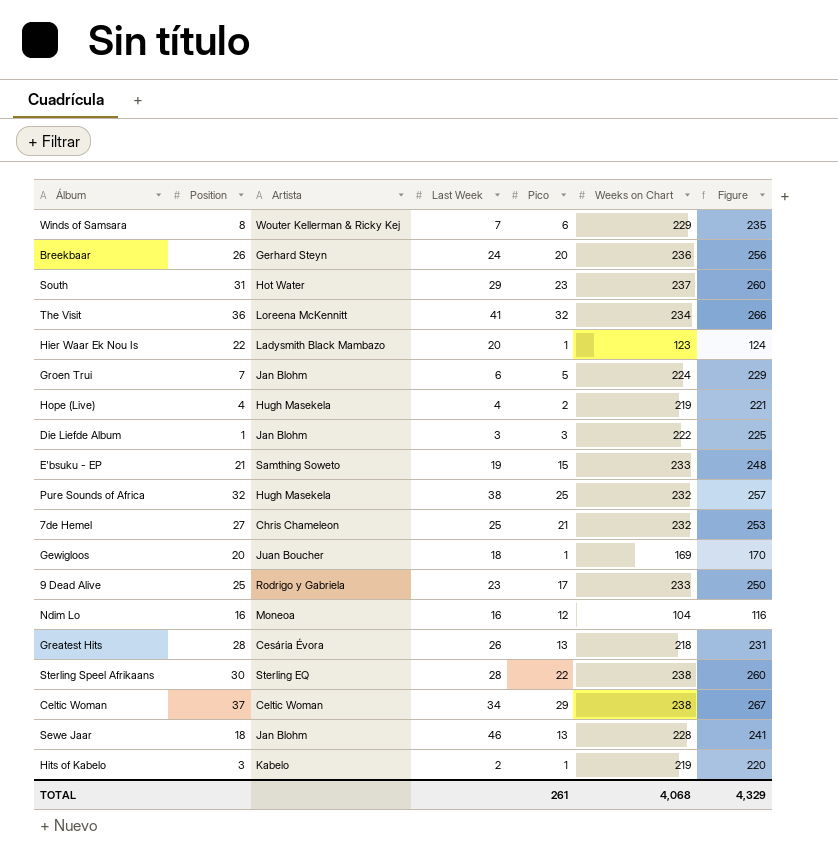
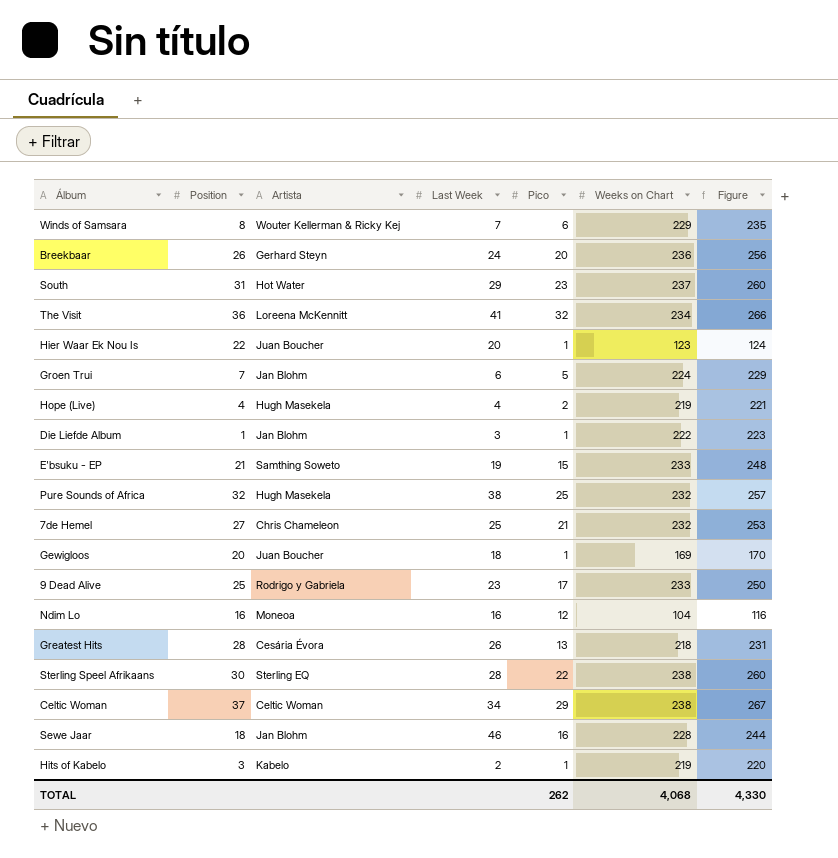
Hier Waar Ek Nou Is | Artista: Ladysmith Black Mambazo -> Juan Boucher
Die Liefde Album | Pico: 3 -> 1
Die Liefde Album | Figure: 225 -> 223
Sewe Jaar | Pico: 13 -> 16
Sewe Jaar | Figure: 241 -> 244
TOTAL | Pico: 261 -> 262
TOTAL | Figure: 4,329 -> 4,330

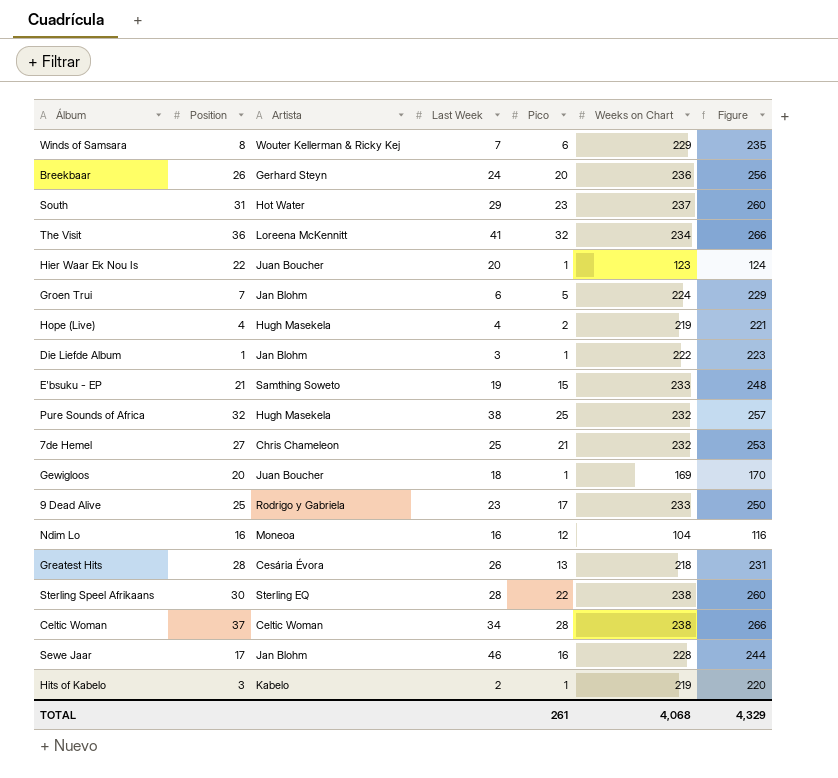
Celtic Woman | Pico: 29 -> 28
Celtic Woman | Figure: 267 -> 266
Sewe Jaar | Position: 18 -> 17
TOTAL | Pico: 262 -> 261
TOTAL | Figure: 4,330 -> 4,329

